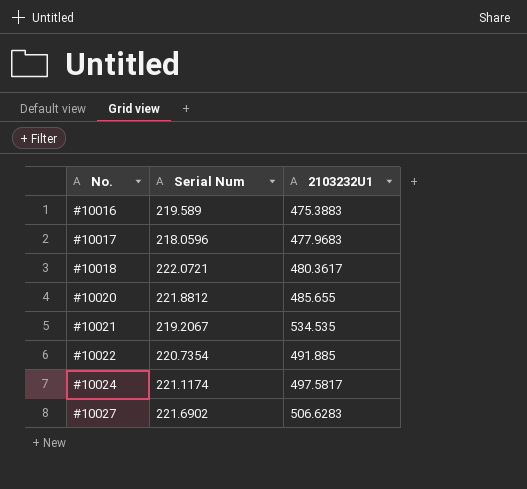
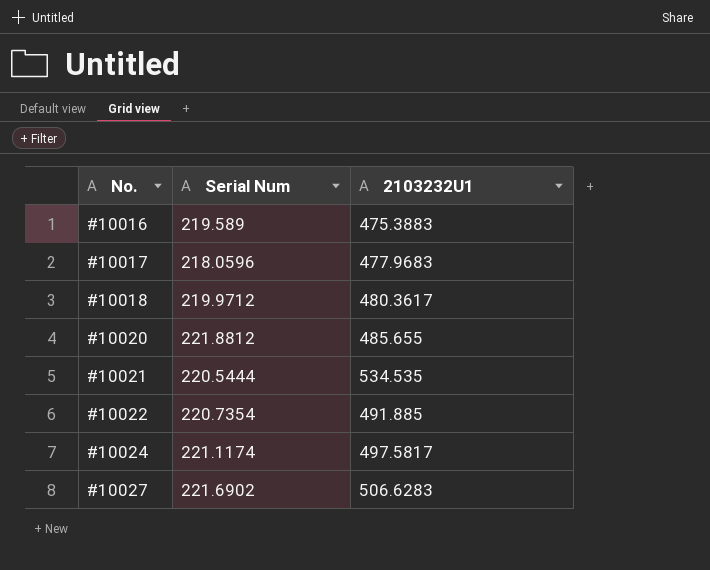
#10018 | Serial Num: 222.0721 -> 219.9712
#10021 | Serial Num: 219.2067 -> 220.5444

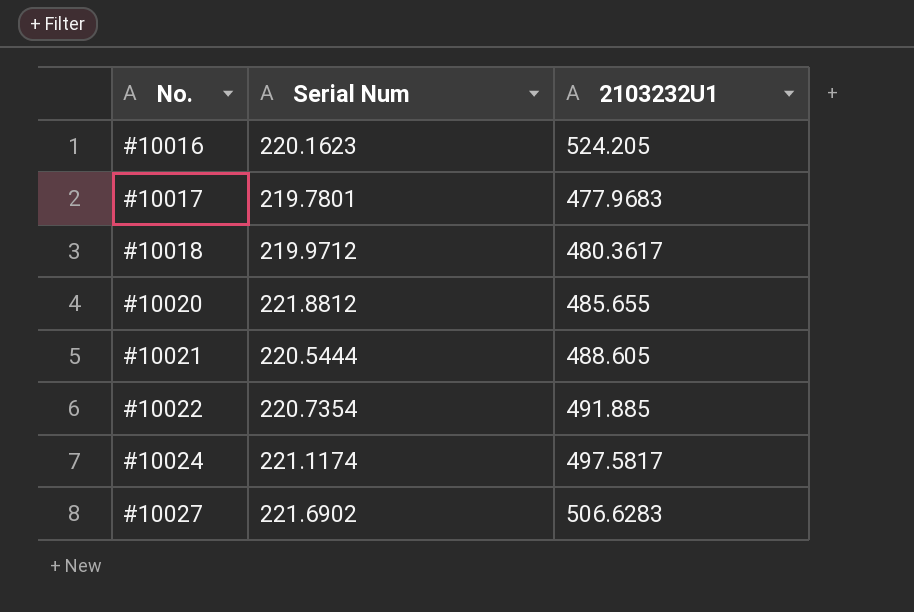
#10016 | Serial Num: 219.589 -> 220.1623
#10016 | 2103232U1: 475.3883 -> 524.205
#10017 | Serial Num: 218.0596 -> 219.7801
#10021 | 2103232U1: 534.535 -> 488.605

